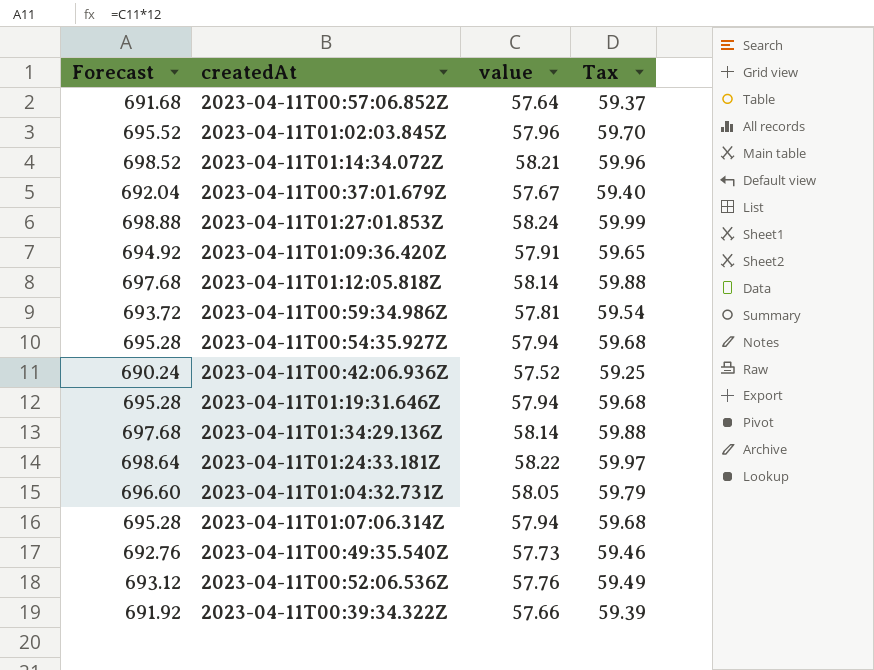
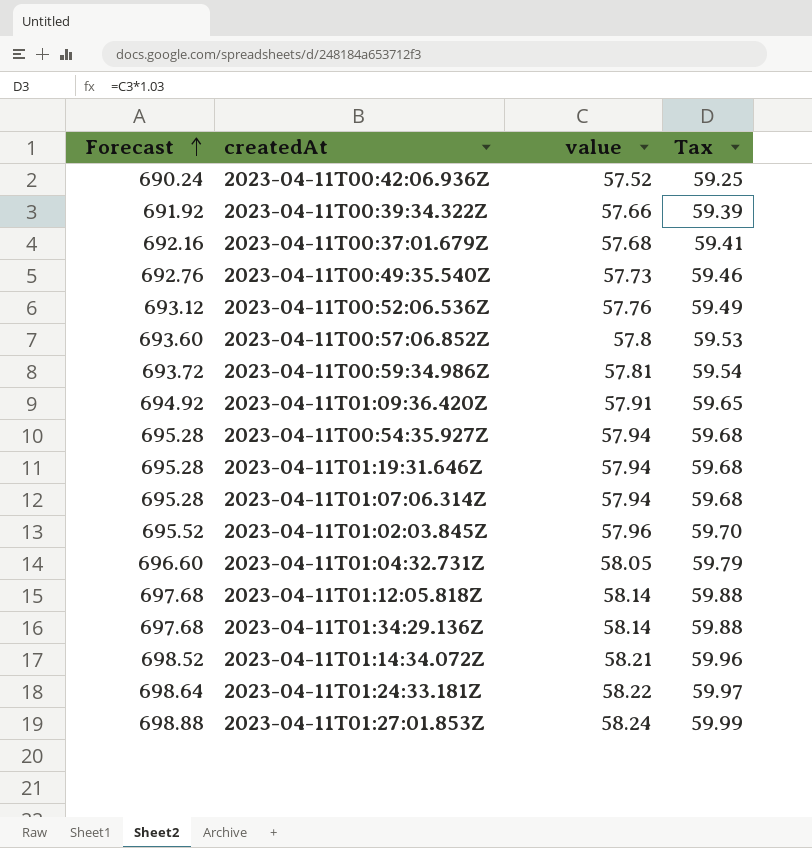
row order: none -> Forecast ascending
2023-04-11T00:37:01.679Z | Forecast: 692.04 -> 692.16
2023-04-11T00:37:01.679Z | value: 57.67 -> 57.68
2023-04-11T00:37:01.679Z | Tax: 59.40 -> 59.41
2023-04-11T00:57:06.852Z | Forecast: 691.68 -> 693.60
2023-04-11T00:57:06.852Z | value: 57.64 -> 57.8
2023-04-11T00:57:06.852Z | Tax: 59.37 -> 59.53

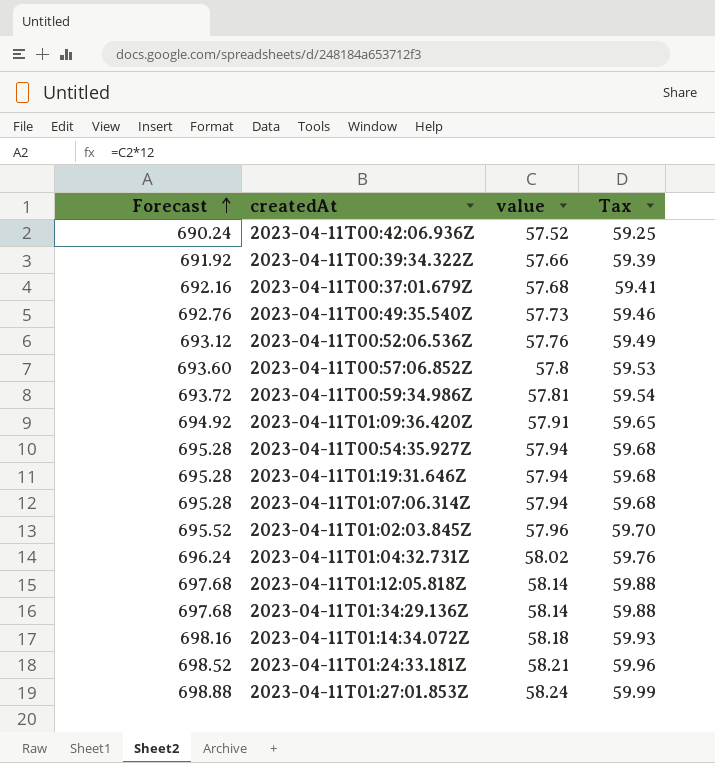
2023-04-11T01:04:32.731Z | Forecast: 696.60 -> 696.24
2023-04-11T01:04:32.731Z | value: 58.05 -> 58.02
2023-04-11T01:04:32.731Z | Tax: 59.79 -> 59.76
2023-04-11T01:14:34.072Z | Forecast: 698.52 -> 698.16
2023-04-11T01:14:34.072Z | value: 58.21 -> 58.18
2023-04-11T01:14:34.072Z | Tax: 59.96 -> 59.93
2023-04-11T01:24:33.181Z | Forecast: 698.64 -> 698.52
2023-04-11T01:24:33.181Z | value: 58.22 -> 58.21
2023-04-11T01:24:33.181Z | Tax: 59.97 -> 59.96

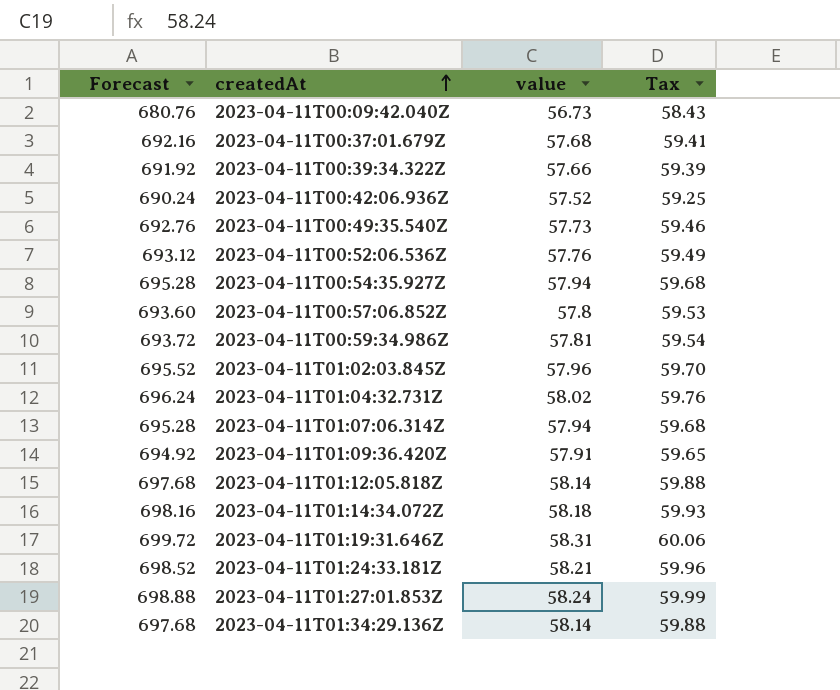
row order: Forecast ascending -> createdAt ascending
row 2023-04-11T00:09:42.040Z: none -> 680.76 | 56.73 | 58.43
2023-04-11T01:19:31.646Z | Forecast: 695.28 -> 699.72
2023-04-11T01:19:31.646Z | value: 57.94 -> 58.31
2023-04-11T01:19:31.646Z | Tax: 59.68 -> 60.06

